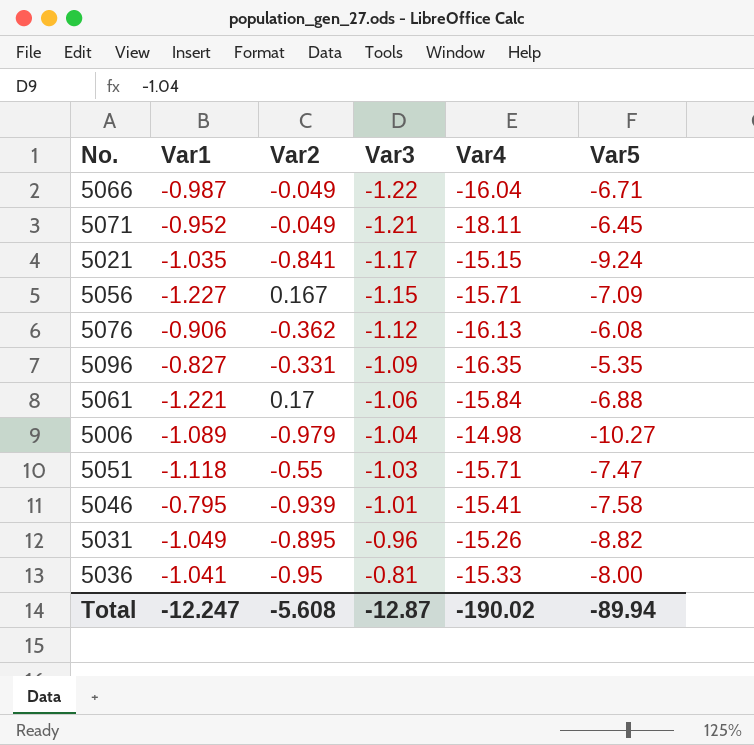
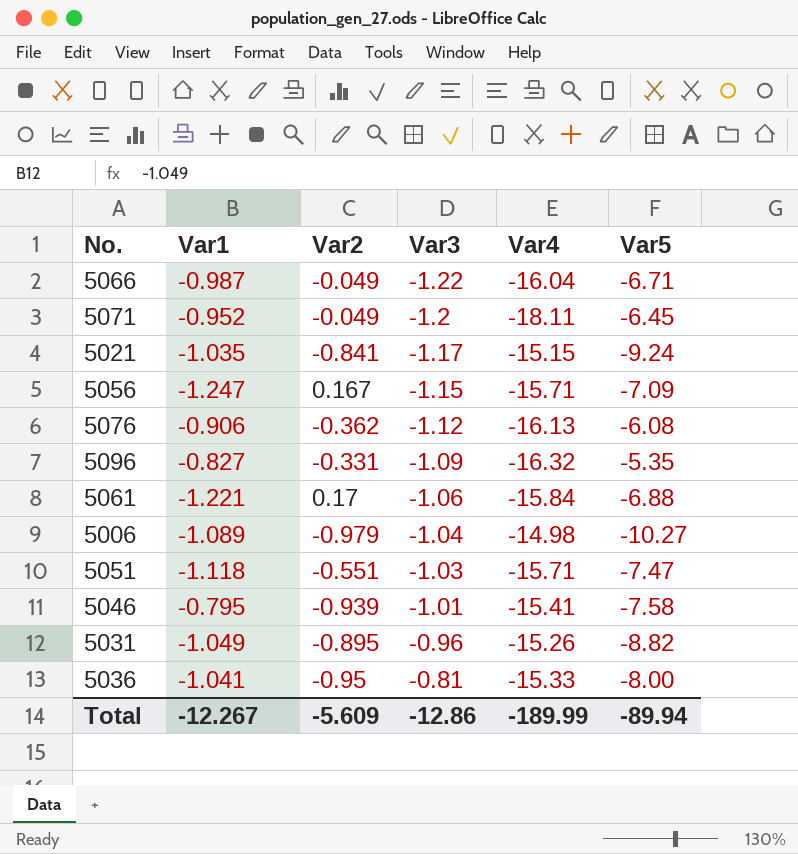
5071 | Var3: -1.21 -> -1.2
5056 | Var1: -1.227 -> -1.247
5096 | Var4: -16.35 -> -16.32
5051 | Var2: -0.55 -> -0.551
Total | Var1: -12.247 -> -12.267
Total | Var2: -5.608 -> -5.609
Total | Var3: -12.87 -> -12.86
Total | Var4: -190.02 -> -189.99

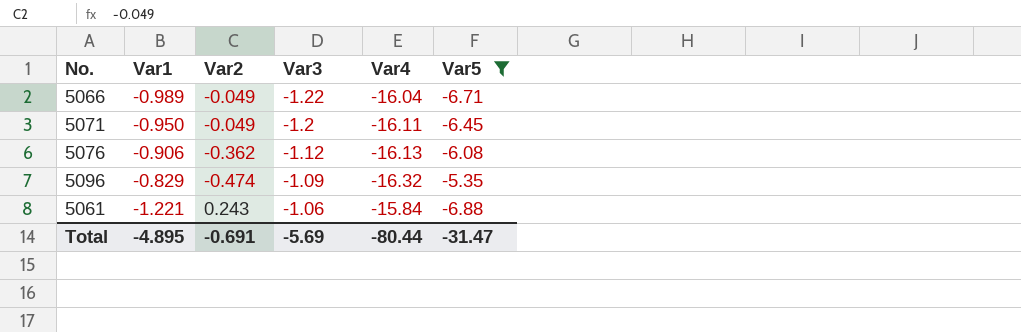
filter: none -> Var5 >= -6.88
5066 | Var1: -0.987 -> -0.989
5071 | Var1: -0.952 -> -0.950
5071 | Var4: -18.11 -> -16.11
5096 | Var1: -0.827 -> -0.829
5096 | Var2: -0.331 -> -0.474
5061 | Var2: 0.17 -> 0.243
Total | Var1: -12.267 -> -4.895
Total | Var2: -5.609 -> -0.691
Total | Var3: -12.86 -> -5.69
Total | Var4: -189.99 -> -80.44
Total | Var5: -89.94 -> -31.47

